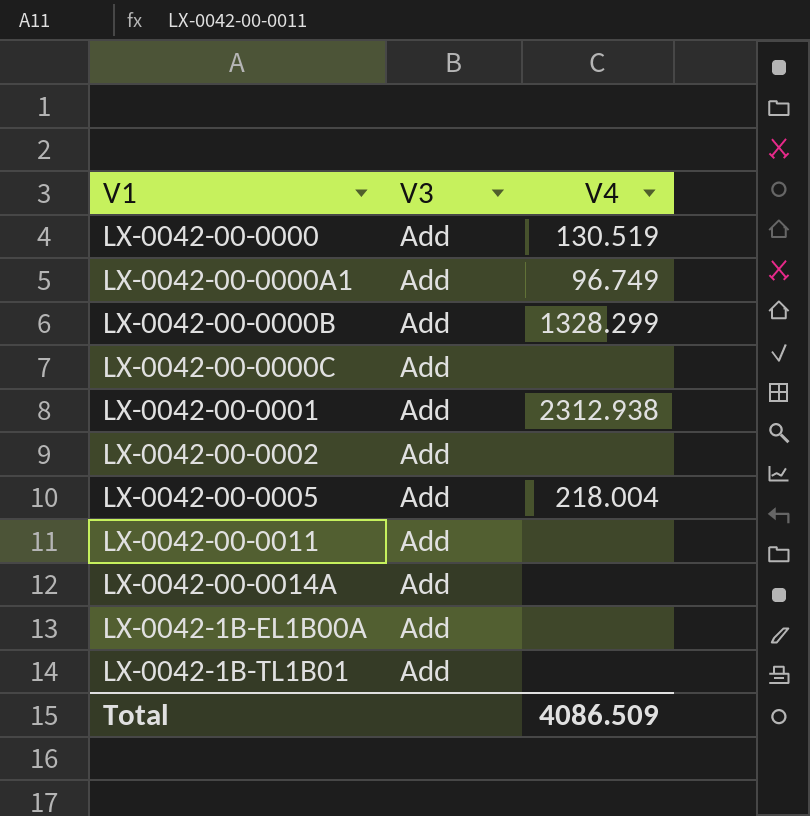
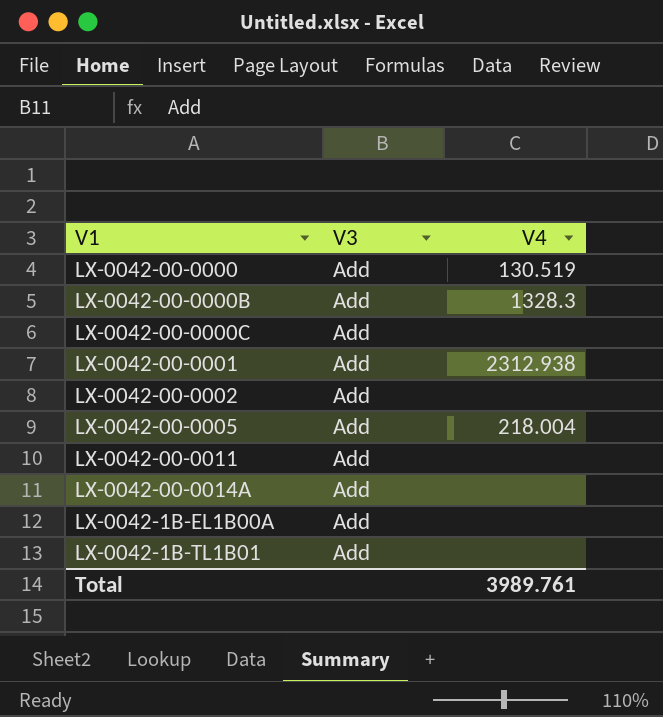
row LX-0042-00-0000A1: Add | 96.749 -> none
LX-0042-00-0000B | V4: 1328.299 -> 1328.3
Total | V4: 4086.509 -> 3989.761

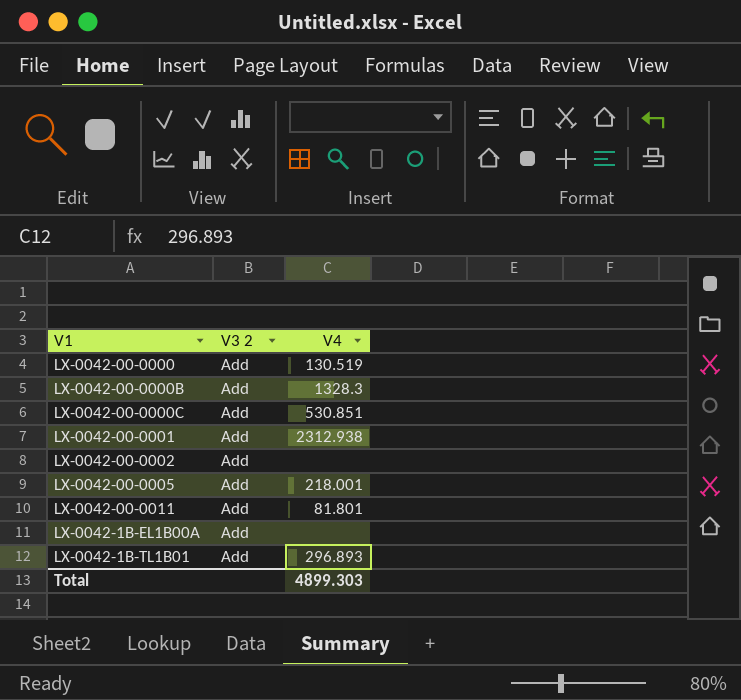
column name: V3 -> V3 2
row LX-0042-00-0014A: Add | none -> none
LX-0042-00-0000C | V4: none -> 530.851
LX-0042-00-0005 | V4: 218.004 -> 218.001
LX-0042-00-0011 | V4: none -> 81.801
LX-0042-1B-TL1B01 | V4: none -> 296.893
Total | V4: 3989.761 -> 4899.303

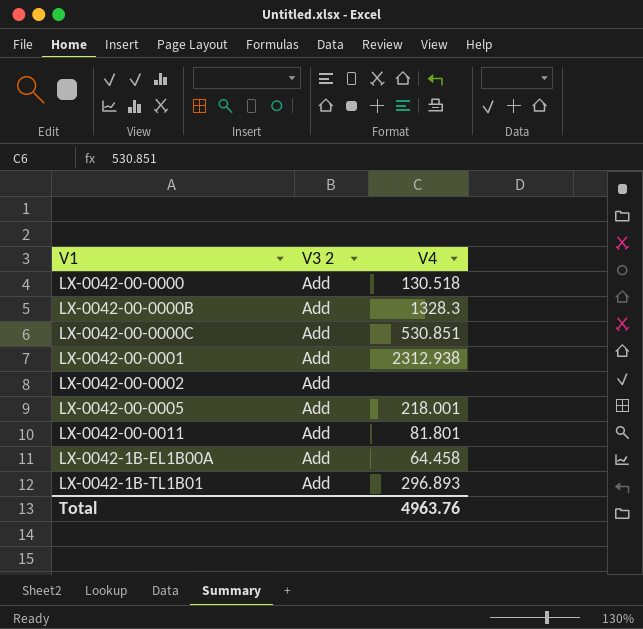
LX-0042-00-0000 | V4: 130.519 -> 130.518
LX-0042-1B-EL1B00A | V4: none -> 64.458
Total | V4: 4899.303 -> 4963.76

